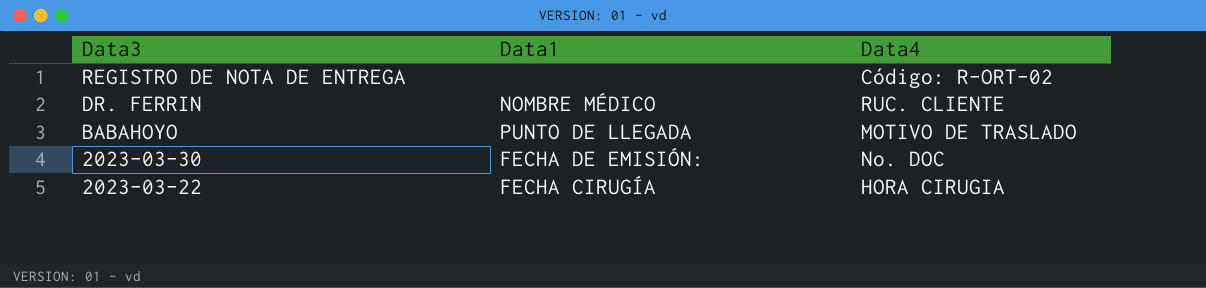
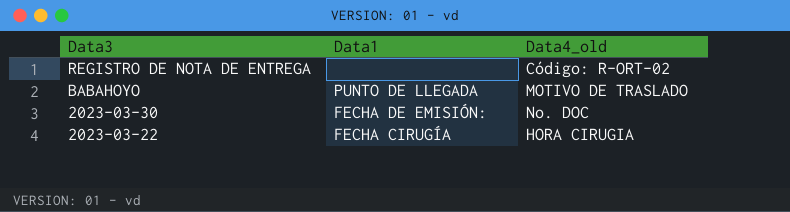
column name: Data4 -> Data4_old
row DR. FERRIN: NOMBRE MÉDICO | RUC. CLIENTE -> none

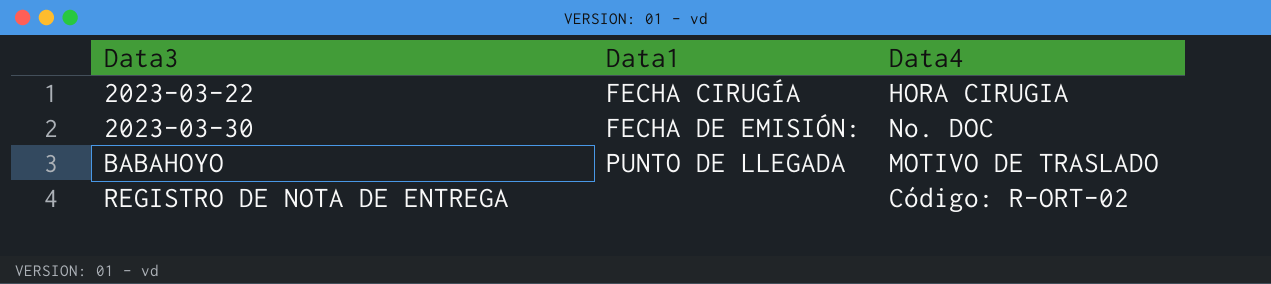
row order: Data3 descending -> Data3 ascending
column name: Data4_old -> Data4

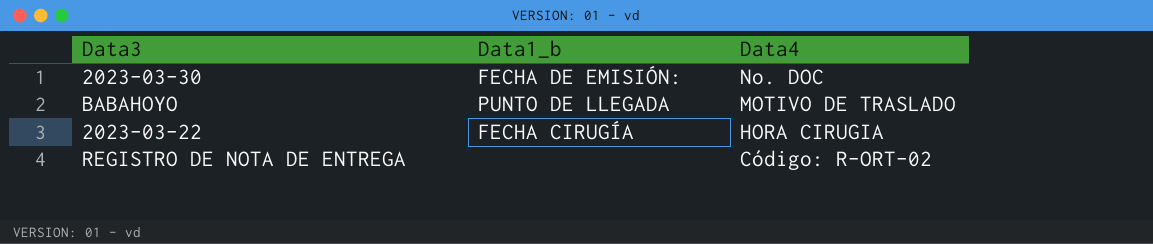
row order: Data3 ascending -> Data4 descending
column name: Data1 -> Data1_b

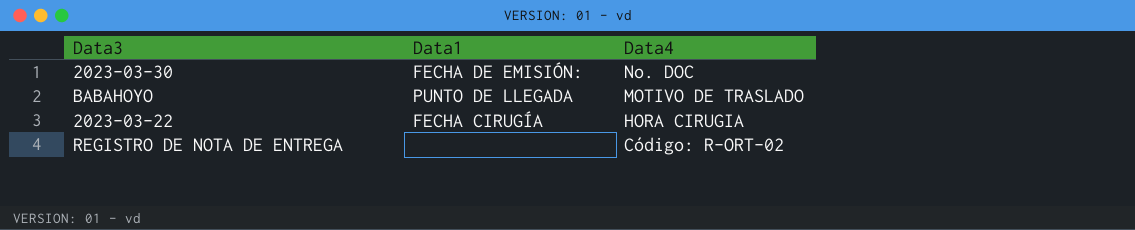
column name: Data1_b -> Data1

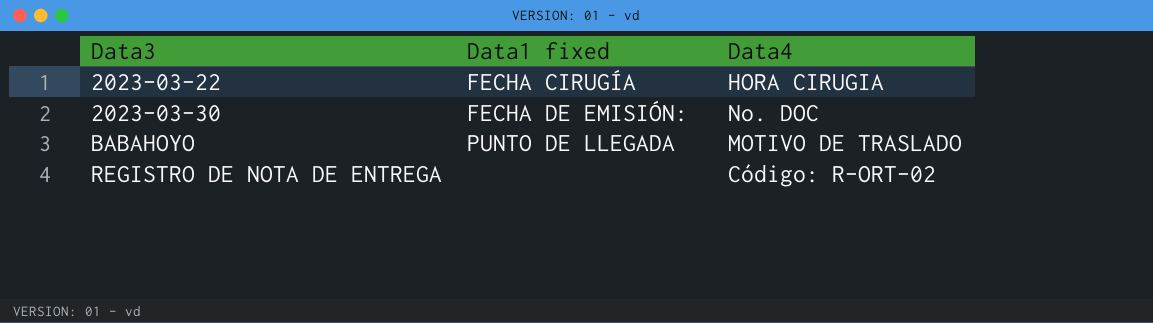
row order: Data4 descending -> Data3 ascending
column name: Data1 -> Data1 fixed

